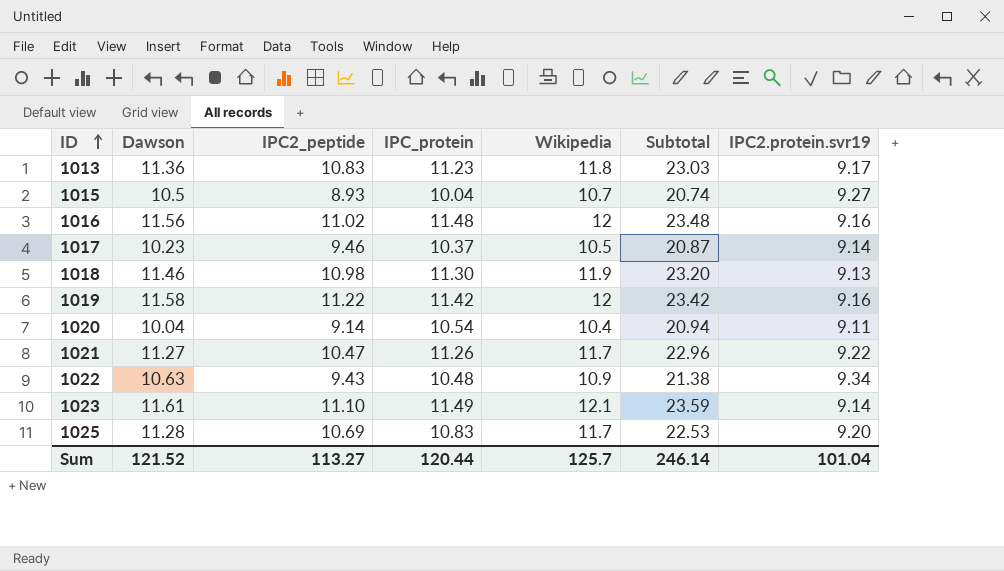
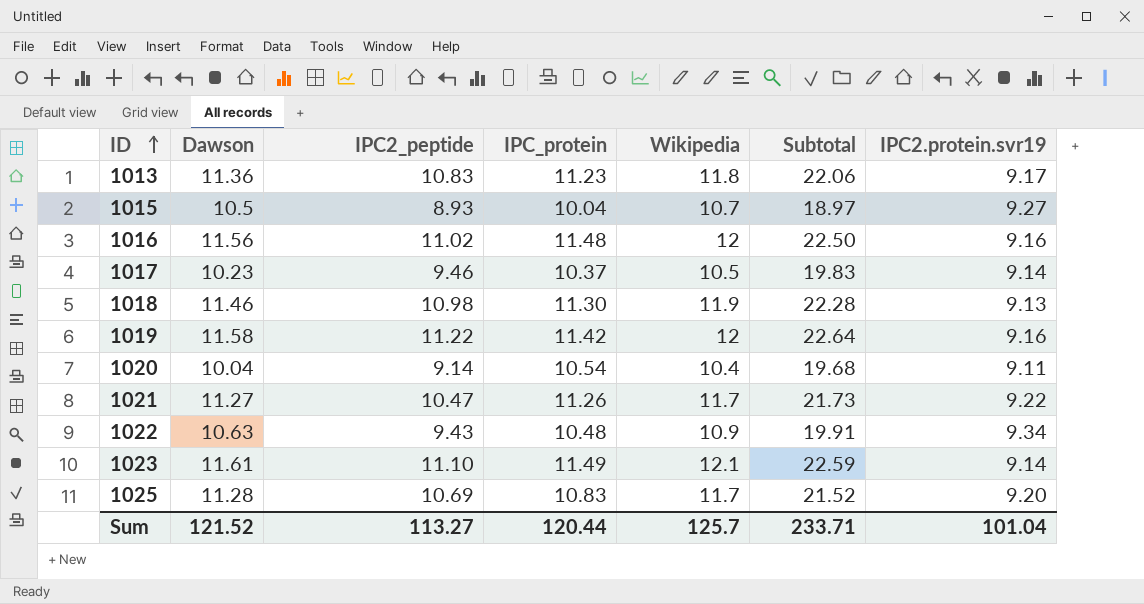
column Subtotal | formula: [IPC_protein] + [Wikipedia] -> [IPC2_peptide] + [IPC_protein]
Sum | Subtotal: 246.14 -> 233.71

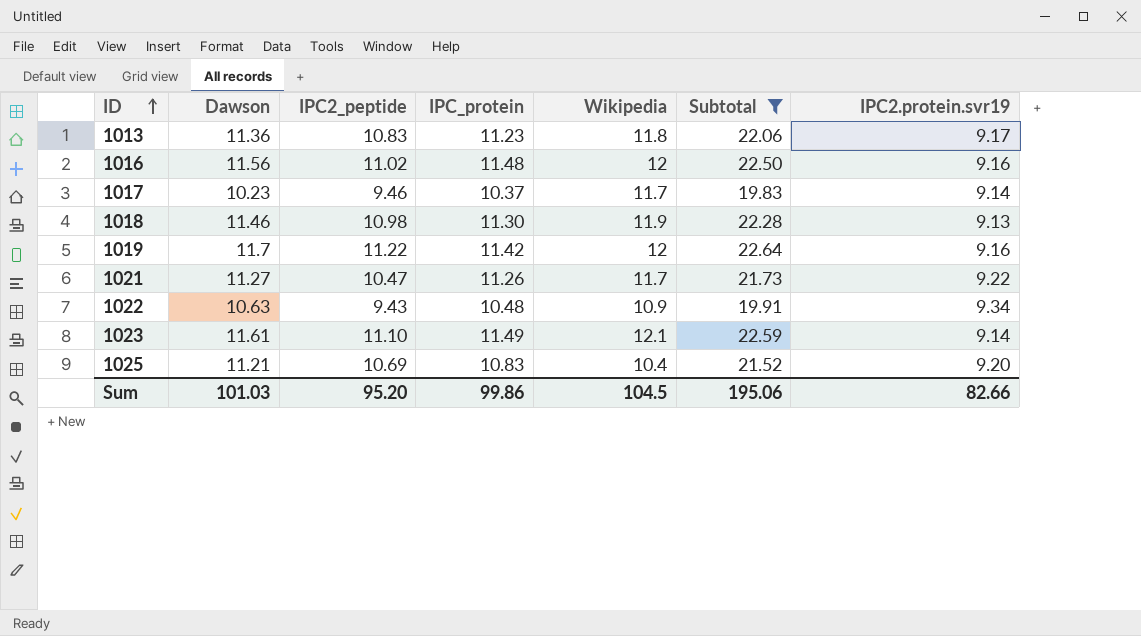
filter: none -> Subtotal >= 19.83
1017 | Wikipedia: 10.5 -> 11.7
1019 | Dawson: 11.58 -> 11.7
1025 | Dawson: 11.28 -> 11.21
1025 | Wikipedia: 11.7 -> 10.4
Sum | Dawson: 121.52 -> 101.03
Sum | IPC2_peptide: 113.27 -> 95.20
Sum | IPC_protein: 120.44 -> 99.86
Sum | Wikipedia: 125.7 -> 104.5
Sum | Subtotal: 233.71 -> 195.06
Sum | IPC2.protein.svr19: 101.04 -> 82.66

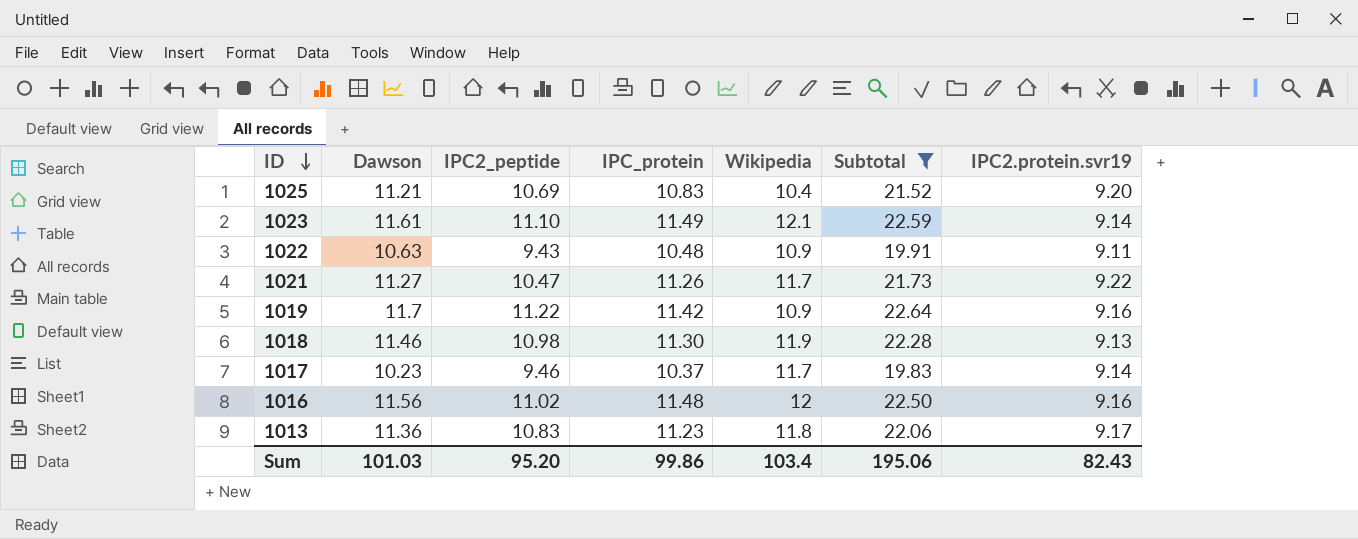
row order: ID ascending -> ID descending
1022 | IPC2.protein.svr19: 9.34 -> 9.11
1019 | Wikipedia: 12 -> 10.9
Sum | Wikipedia: 104.5 -> 103.4
Sum | IPC2.protein.svr19: 82.66 -> 82.43

